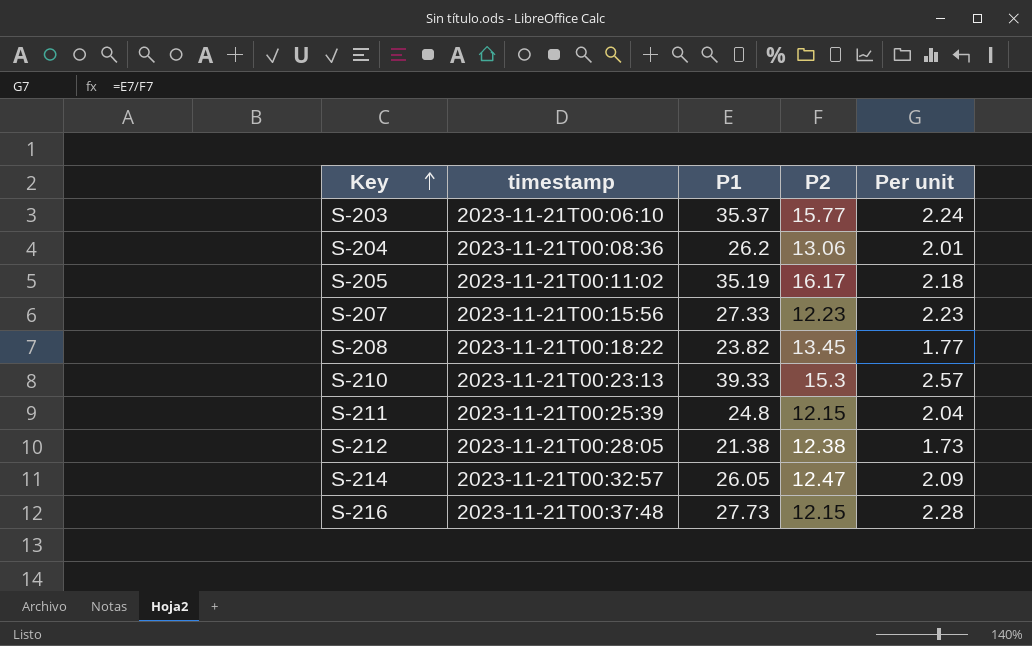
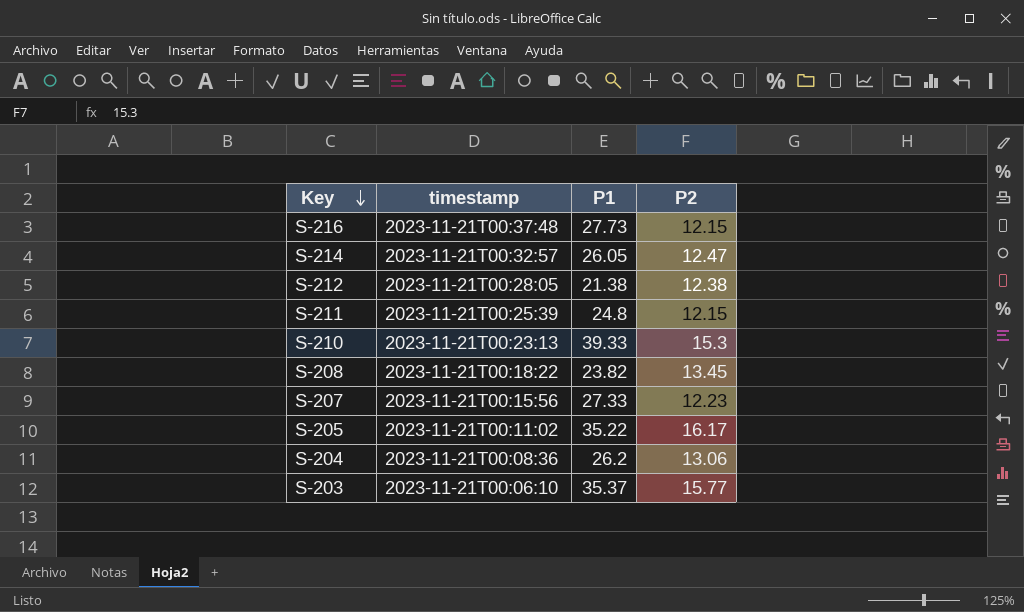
row order: Key ascending -> Key descending
column Per unit | formula: [P1] / [P2] -> none
S-205 | P1: 35.19 -> 35.22

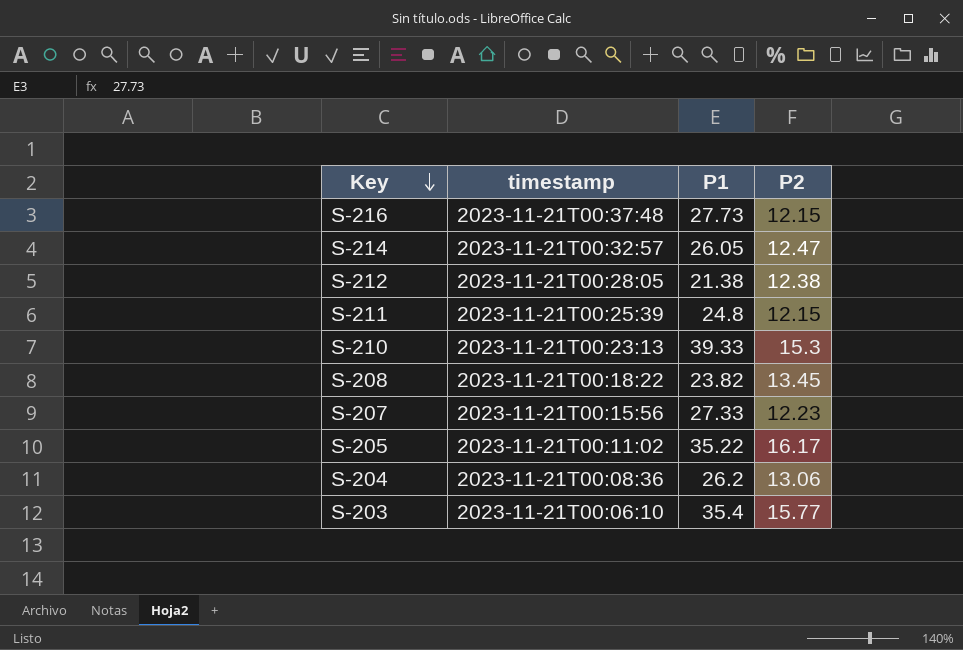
S-203 | P1: 35.37 -> 35.4

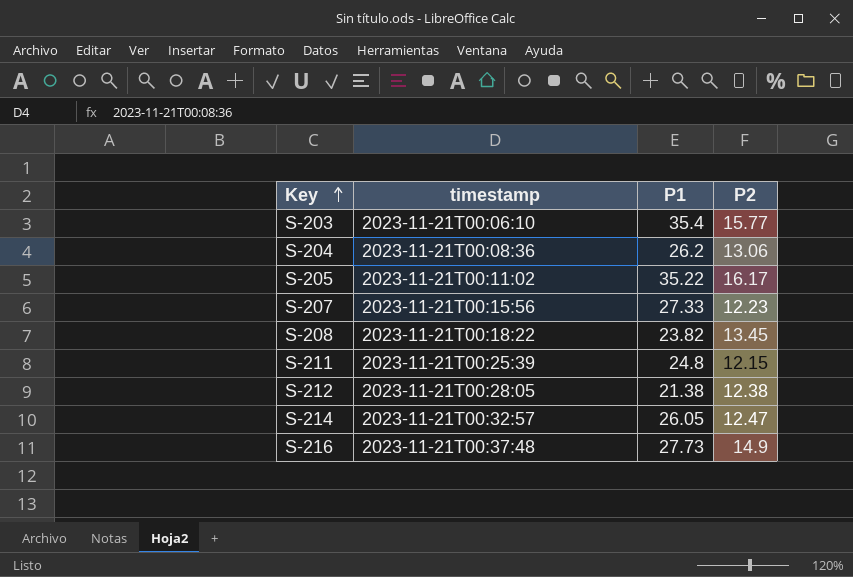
row order: Key descending -> Key ascending
row S-210: 2023-11-21T00:23:13 | 39.33 | 15.3 -> none
S-216 | P2: 12.15 -> 14.9

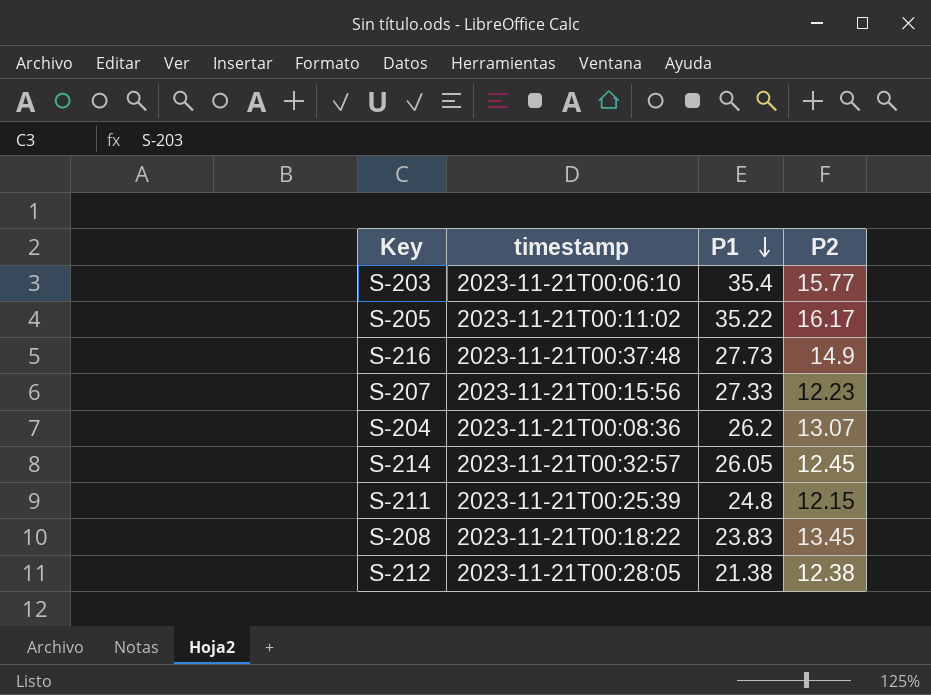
row order: Key ascending -> P1 descending
S-204 | P2: 13.06 -> 13.07
S-214 | P2: 12.47 -> 12.45
S-208 | P1: 23.82 -> 23.83

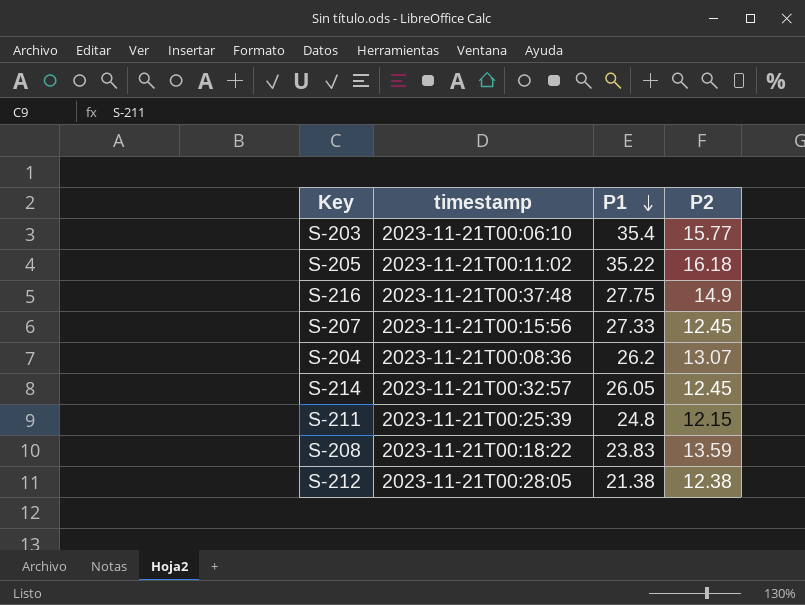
S-205 | P2: 16.17 -> 16.18
S-216 | P1: 27.73 -> 27.75
S-207 | P2: 12.23 -> 12.45
S-208 | P2: 13.45 -> 13.59

